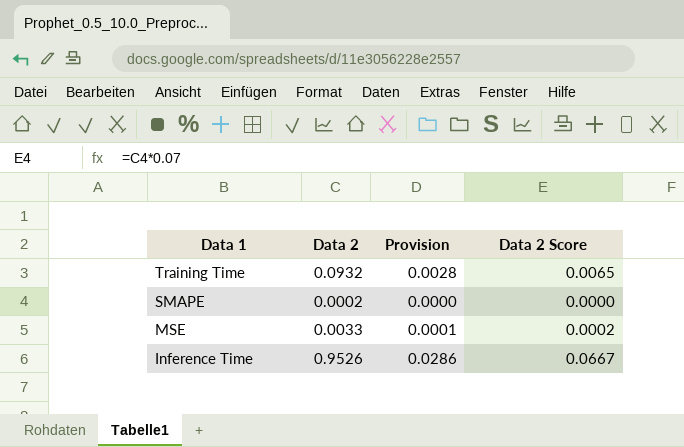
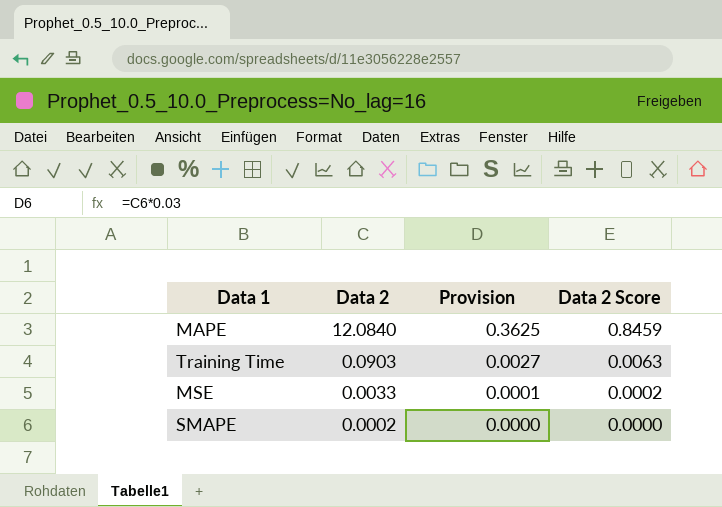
row order: Data 1 descending -> Data 2 descending
row Inference Time: 0.9526 | 0.0286 | 0.0667 -> none
row MAPE: none -> 12.0840 | 0.3625 | 0.8459
Training Time | Data 2: 0.0932 -> 0.0903
Training Time | Provision: 0.0028 -> 0.0027
Training Time | Data 2 Score: 0.0065 -> 0.0063

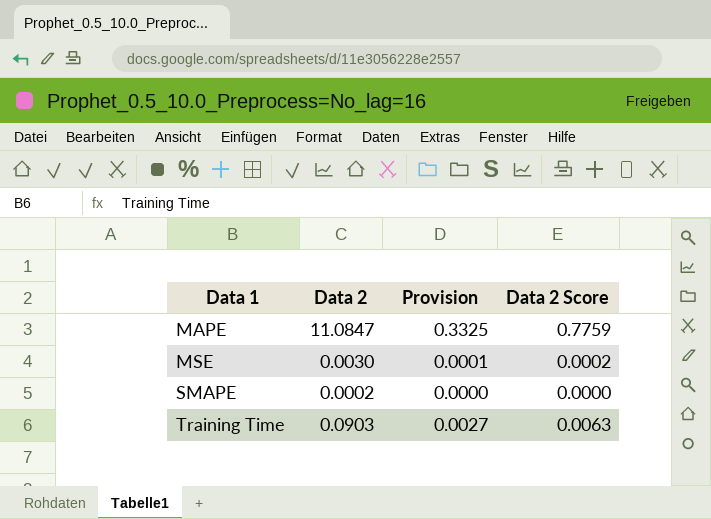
row order: Data 2 descending -> Data 1 ascending
MAPE | Data 2: 12.0840 -> 11.0847
MAPE | Provision: 0.3625 -> 0.3325
MAPE | Data 2 Score: 0.8459 -> 0.7759
MSE | Data 2: 0.0033 -> 0.0030

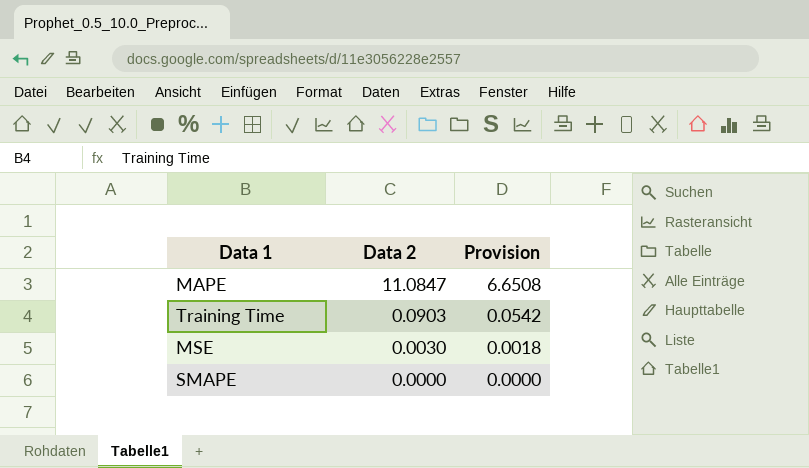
row order: Data 1 ascending -> Data 2 descending
column Data 2 Score | formula: [Data 2] * 0.07 -> none
column Provision | formula: [Data 2] * 0.03 -> [Data 2] * 0.6
SMAPE | Data 2: 0.0002 -> 0.0000

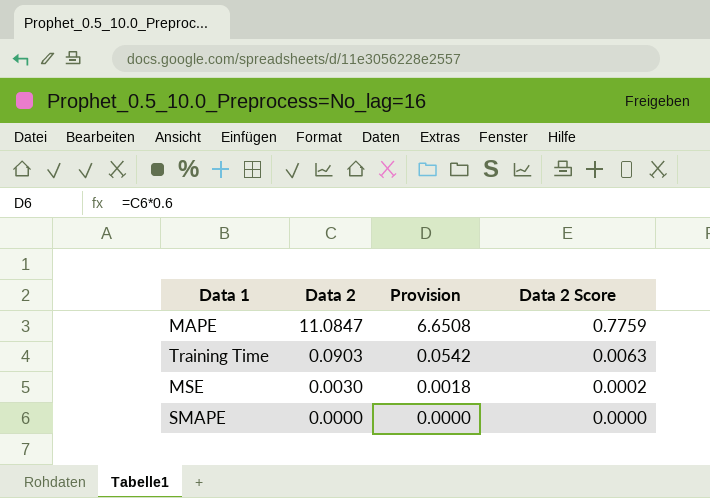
column Data 2 Score | formula: none -> [Data 2] * 0.07

